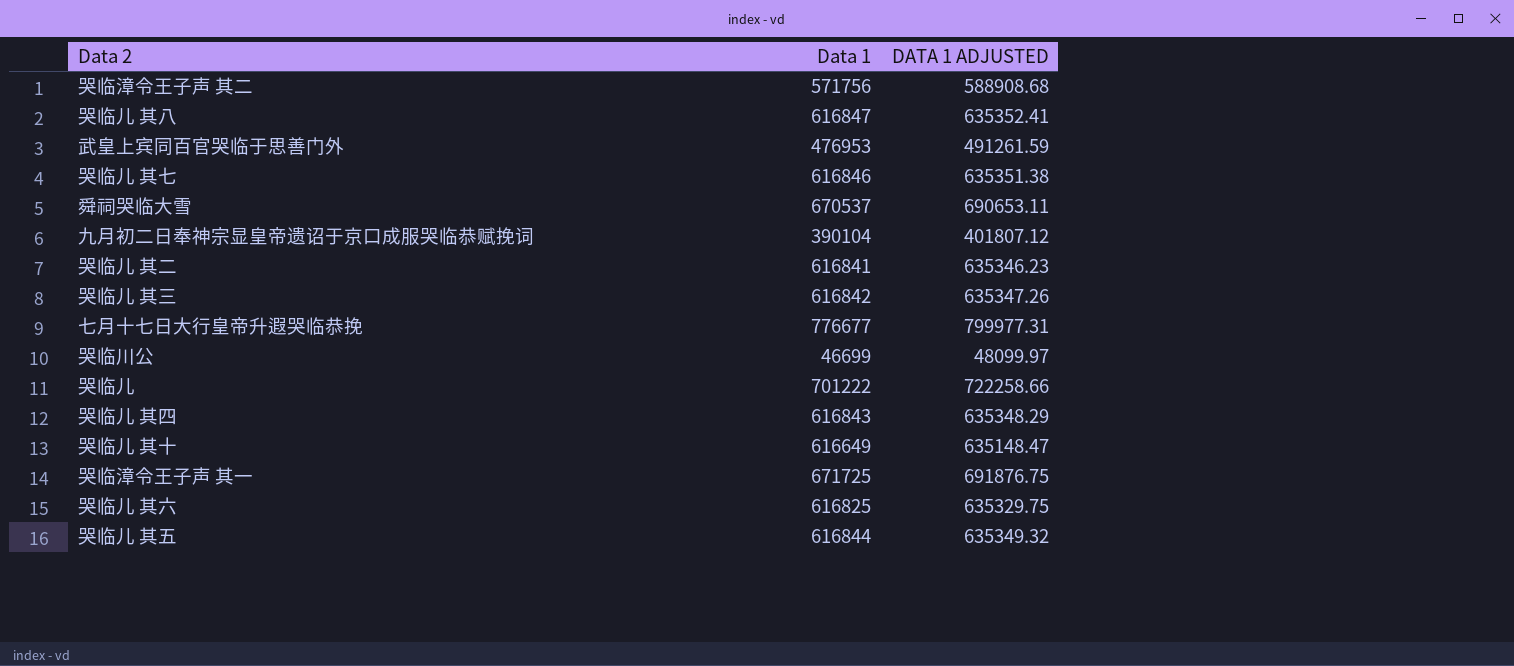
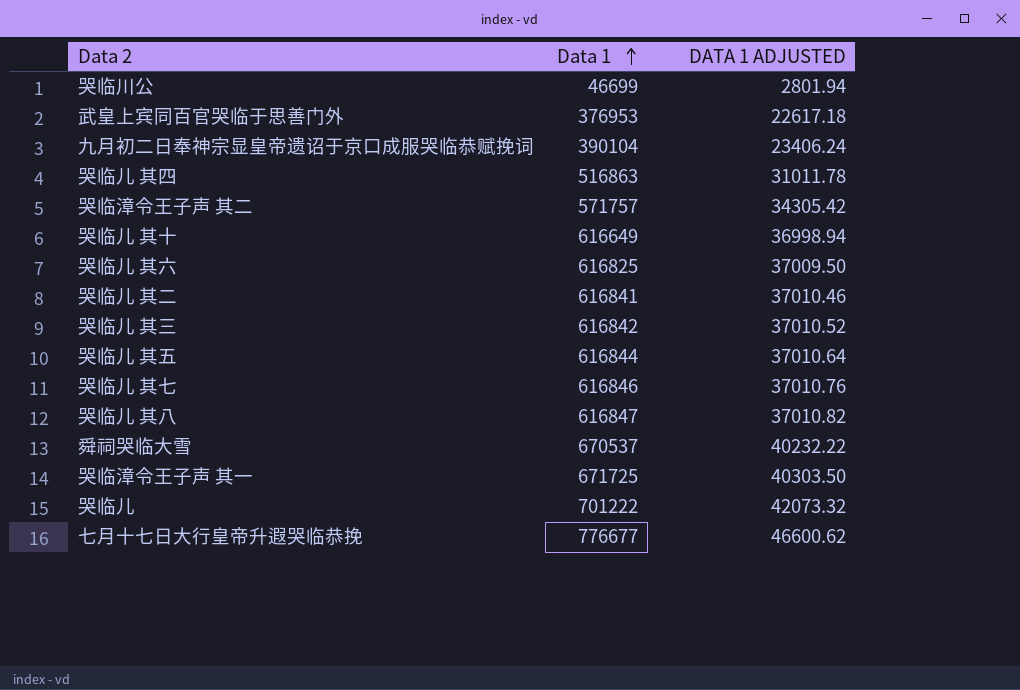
row order: none -> Data 1 ascending
column DATA 1 ADJUSTED | formula: [Data 1] * 1.03 -> [Data 1] * 0.06
武皇上宾同百官哭临于思善门外 | Data 1: 476953 -> 376953
哭临儿 其四 | Data 1: 616843 -> 516863
哭临漳令王子声 其二 | Data 1: 571756 -> 571757

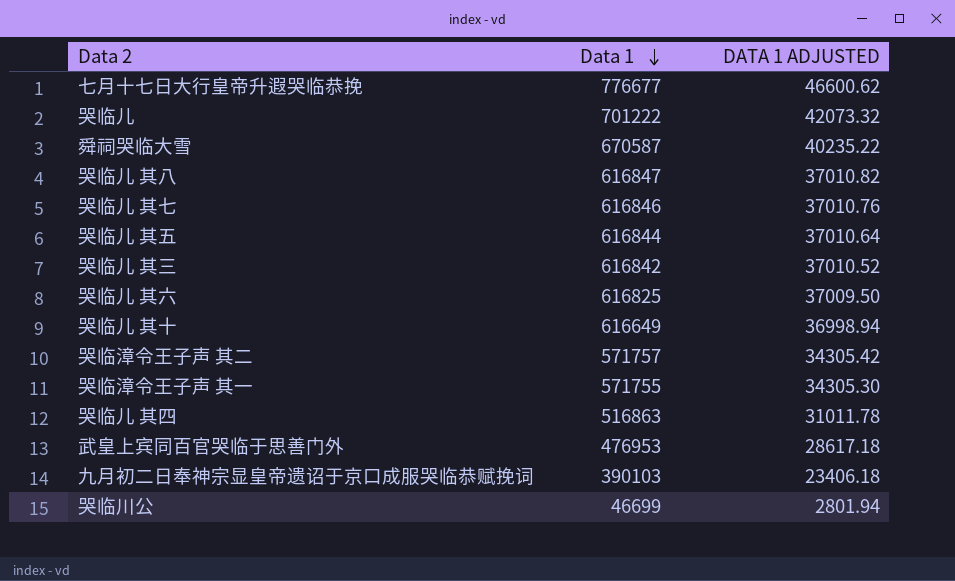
row order: Data 1 ascending -> Data 1 descending
row 哭临儿 其二: 616841 | 37010.46 -> none
舜祠哭临大雪 | Data 1: 670537 -> 670587
舜祠哭临大雪 | DATA 1 ADJUSTED: 40232.22 -> 40235.22
哭临漳令王子声 其一 | Data 1: 671725 -> 571755
哭临漳令王子声 其一 | DATA 1 ADJUSTED: 40303.50 -> 34305.30
武皇上宾同百官哭临于思善门外 | Data 1: 376953 -> 476953
武皇上宾同百官哭临于思善门外 | DATA 1 ADJUSTED: 22617.18 -> 28617.18
九月初二日奉神宗显皇帝遗诏于京口成服哭临恭赋挽词 | Data 1: 390104 -> 390103
九月初二日奉神宗显皇帝遗诏于京口成服哭临恭赋挽词 | DATA 1 ADJUSTED: 23406.24 -> 23406.18

